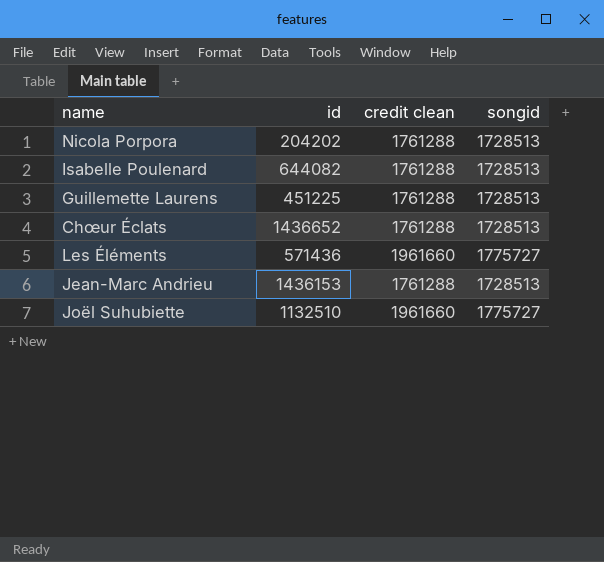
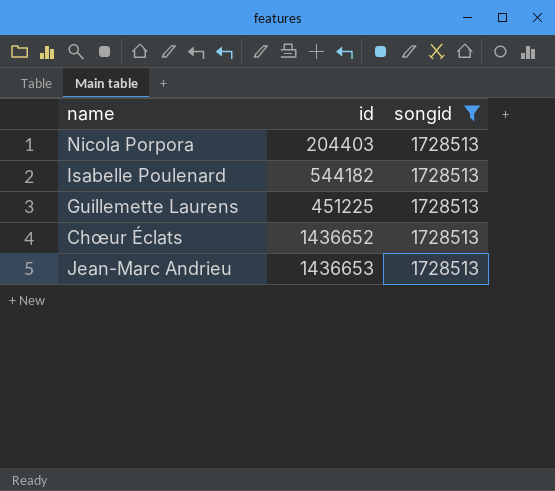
filter: none -> songid = 1728513
column credit clean | position: 3 -> none
Nicola Porpora | id: 204202 -> 204403
Isabelle Poulenard | id: 644082 -> 544182
Jean-Marc Andrieu | id: 1436153 -> 1436653

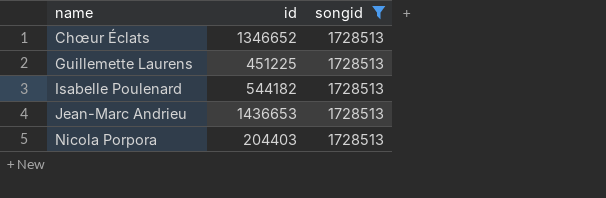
row order: none -> name ascending
Chœur Éclats | id: 1436652 -> 1346652

